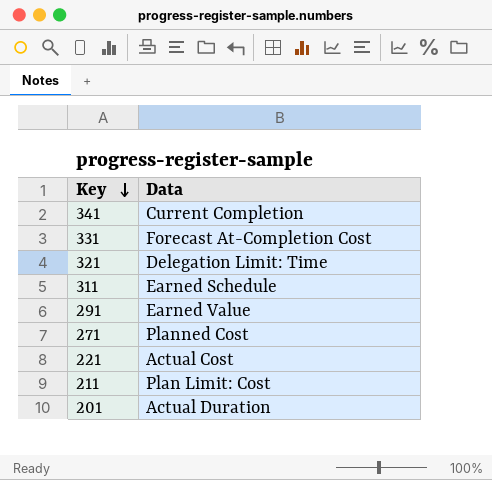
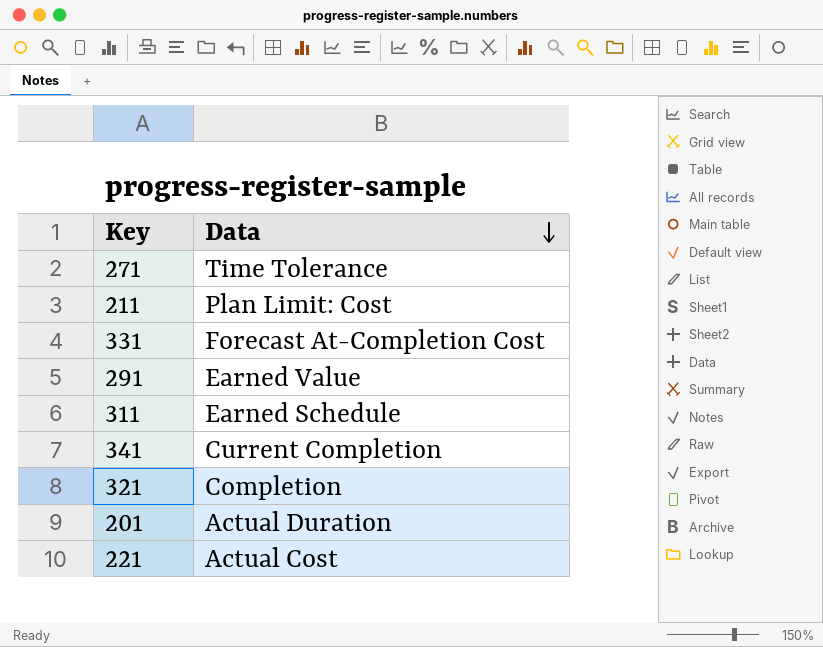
row order: Key descending -> Data descending
271 | Data: Planned Cost -> Time Tolerance
321 | Data: Delegation Limit: Time -> Completion

